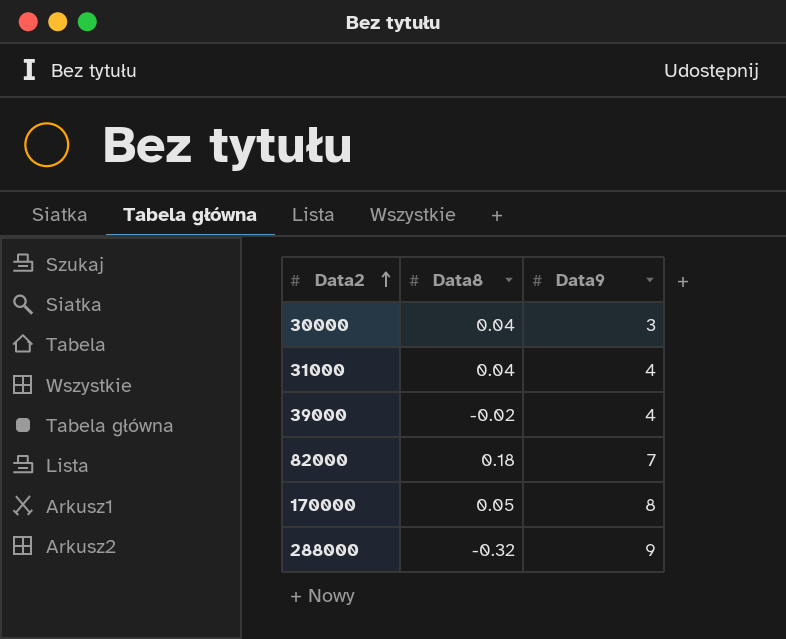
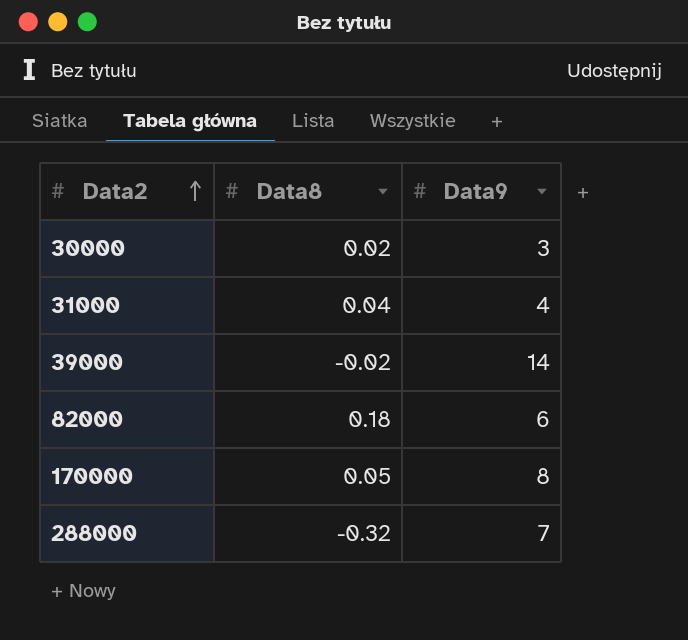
30000 | Data8: 0.04 -> 0.02
39000 | Data9: 4 -> 14
82000 | Data9: 7 -> 6
288000 | Data9: 9 -> 7

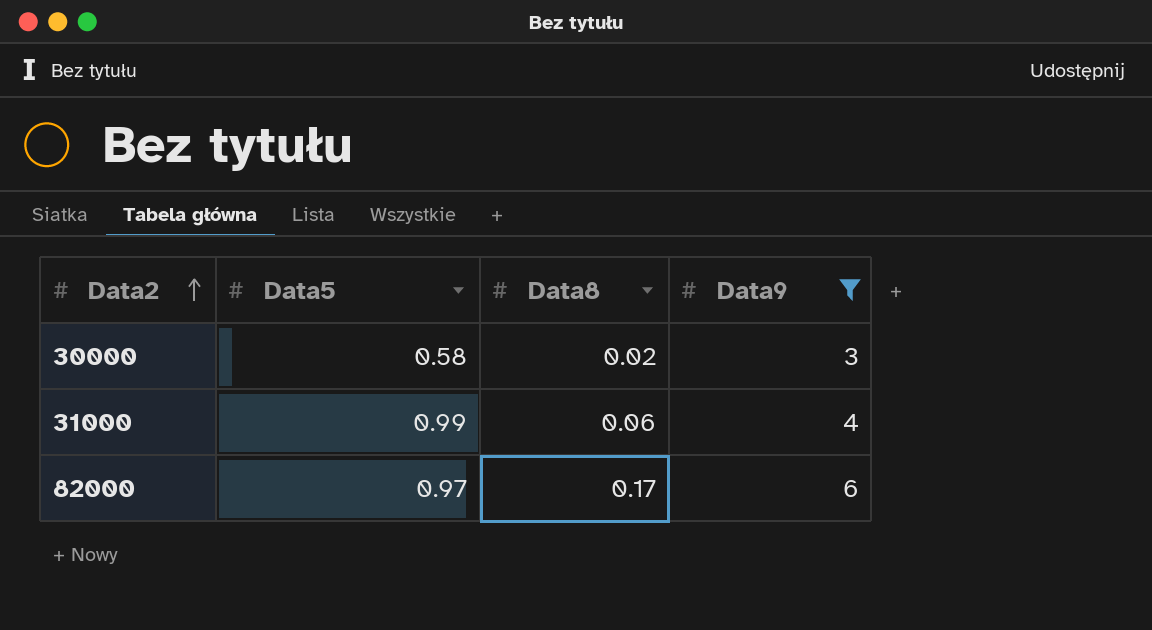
filter: none -> Data9 <= 6
column Data5 | position: none -> 2
31000 | Data8: 0.04 -> 0.06
82000 | Data8: 0.18 -> 0.17

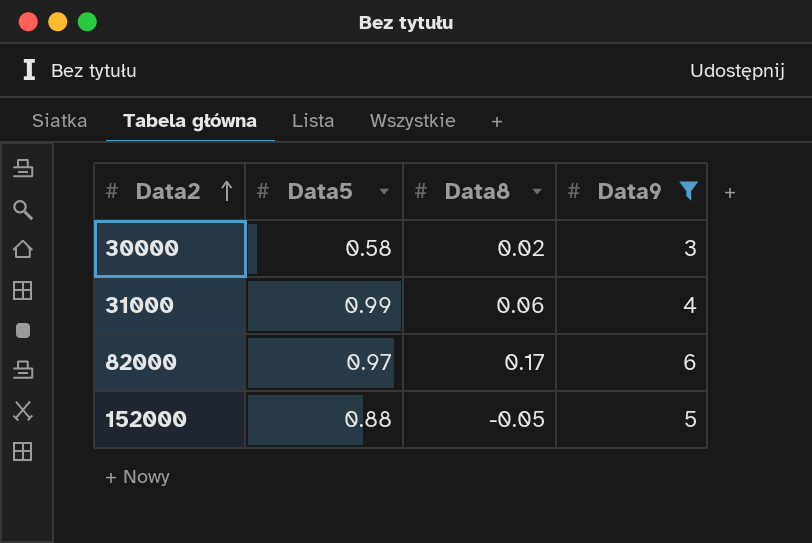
row 152000: none -> 0.88 | -0.05 | 5

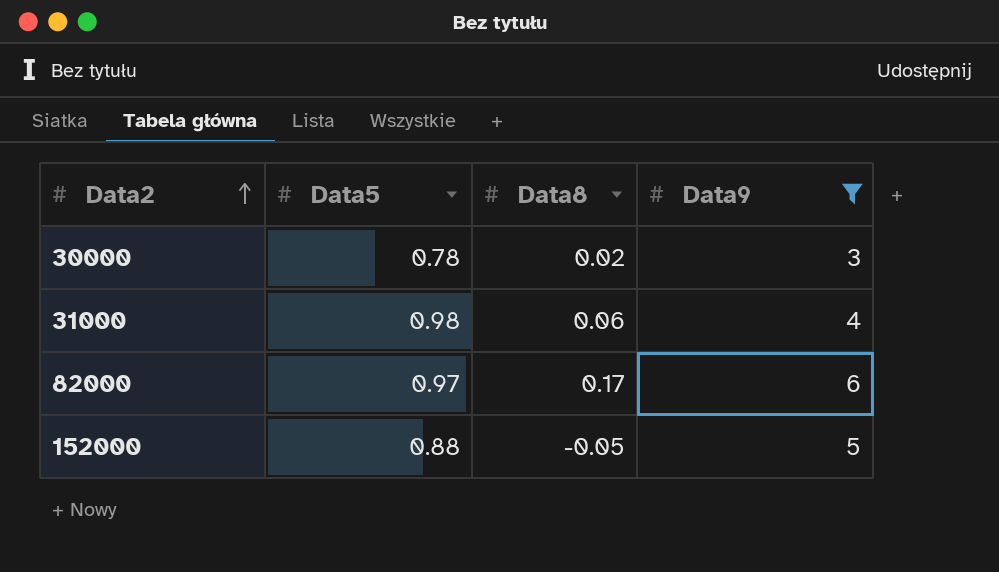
30000 | Data5: 0.58 -> 0.78
31000 | Data5: 0.99 -> 0.98

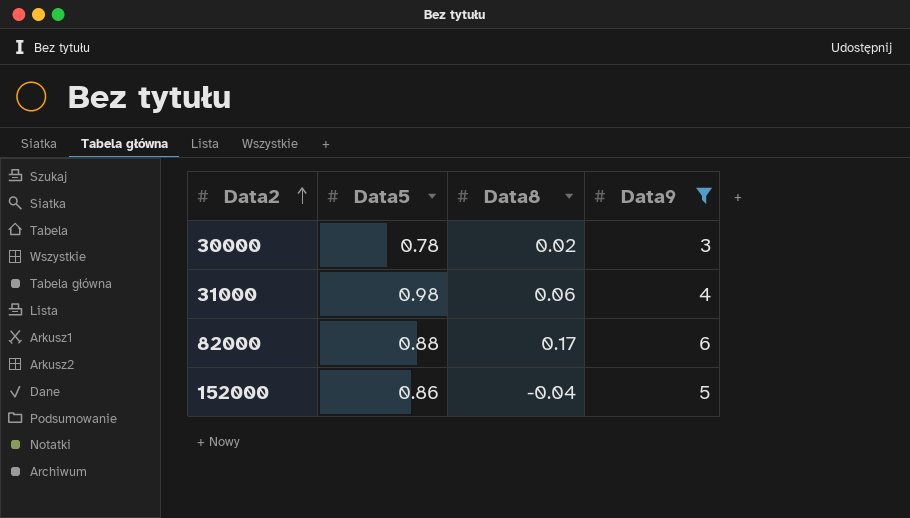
82000 | Data5: 0.97 -> 0.88
152000 | Data5: 0.88 -> 0.86
152000 | Data8: -0.05 -> -0.04

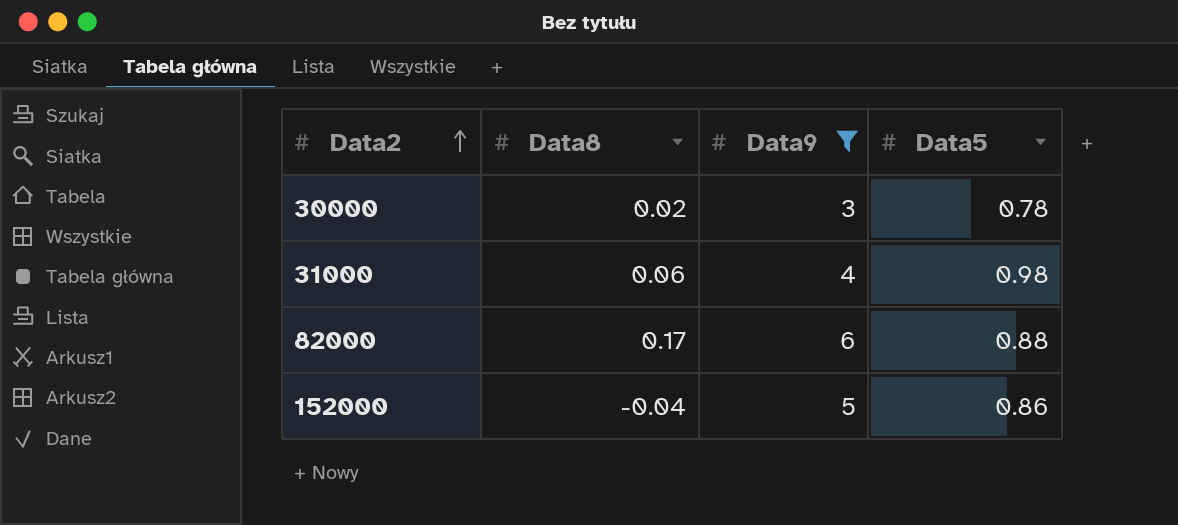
column Data5 | position: 2 -> 4

